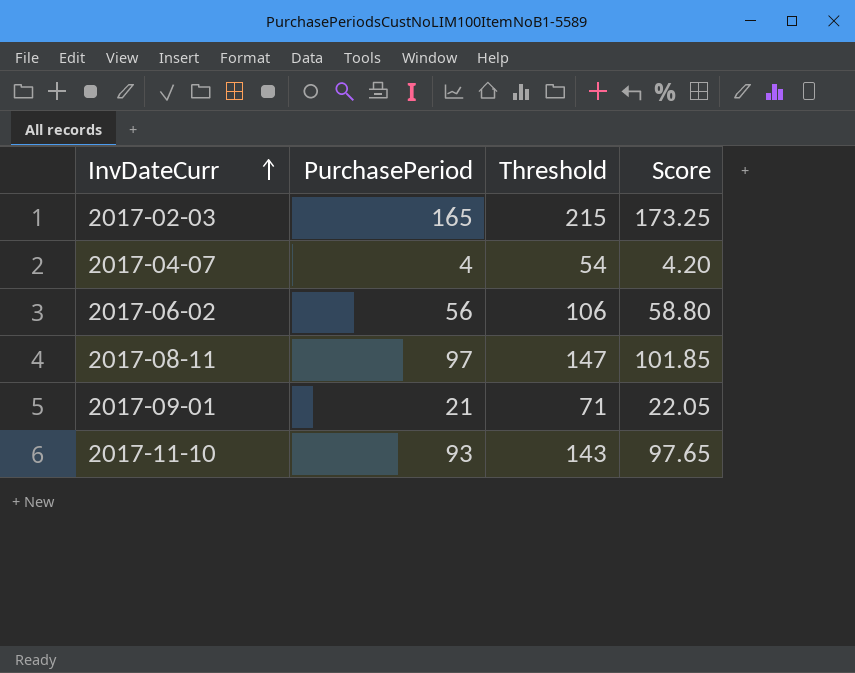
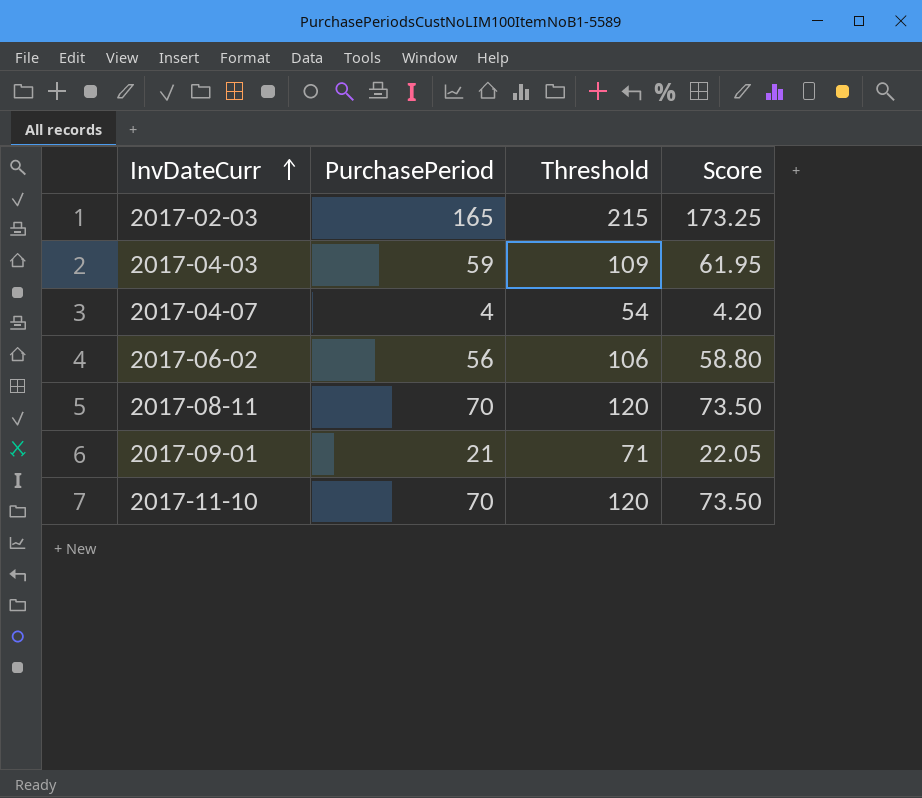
row 2017-04-03: none -> 59 | 109 | 61.95
2017-08-11 | PurchasePeriod: 97 -> 70
2017-08-11 | Threshold: 147 -> 120
2017-08-11 | Score: 101.85 -> 73.50
2017-11-10 | PurchasePeriod: 93 -> 70
2017-11-10 | Threshold: 143 -> 120
2017-11-10 | Score: 97.65 -> 73.50

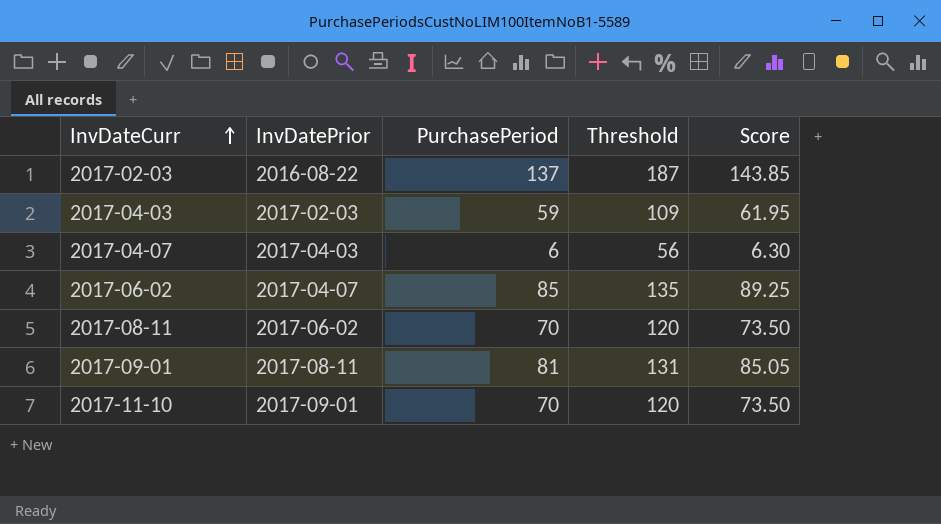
column InvDatePrior | position: none -> 2
2017-02-03 | PurchasePeriod: 165 -> 137
2017-02-03 | Threshold: 215 -> 187
2017-02-03 | Score: 173.25 -> 143.85
2017-04-07 | PurchasePeriod: 4 -> 6
2017-04-07 | Threshold: 54 -> 56
2017-04-07 | Score: 4.20 -> 6.30
2017-06-02 | PurchasePeriod: 56 -> 85
2017-06-02 | Threshold: 106 -> 135
2017-06-02 | Score: 58.80 -> 89.25
2017-09-01 | PurchasePeriod: 21 -> 81
2017-09-01 | Threshold: 71 -> 131
2017-09-01 | Score: 22.05 -> 85.05

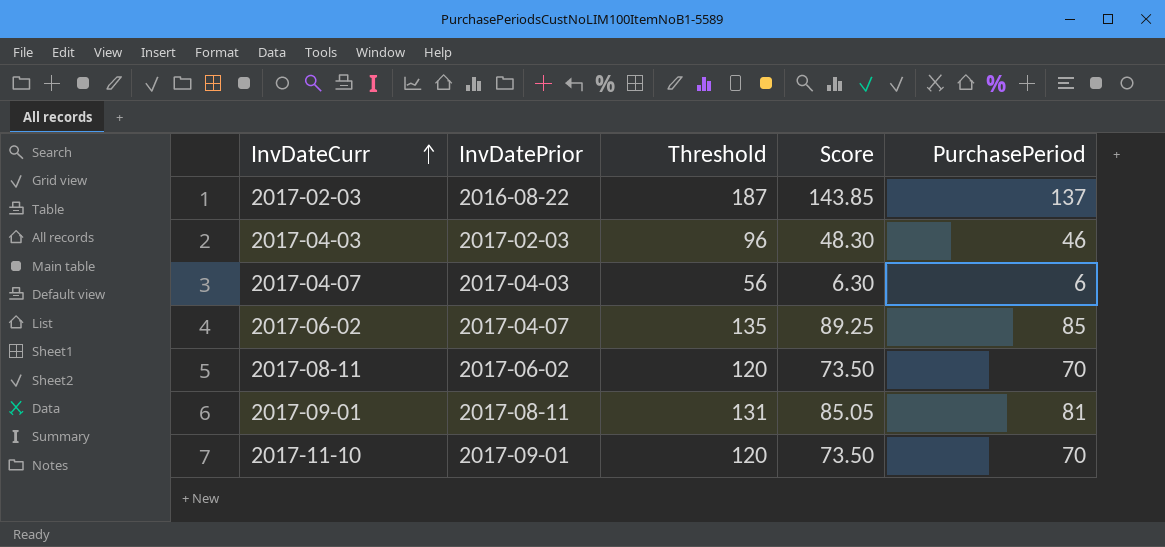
column PurchasePeriod | position: 3 -> 5
2017-04-03 | Threshold: 109 -> 96
2017-04-03 | Score: 61.95 -> 48.30
2017-04-03 | PurchasePeriod: 59 -> 46

